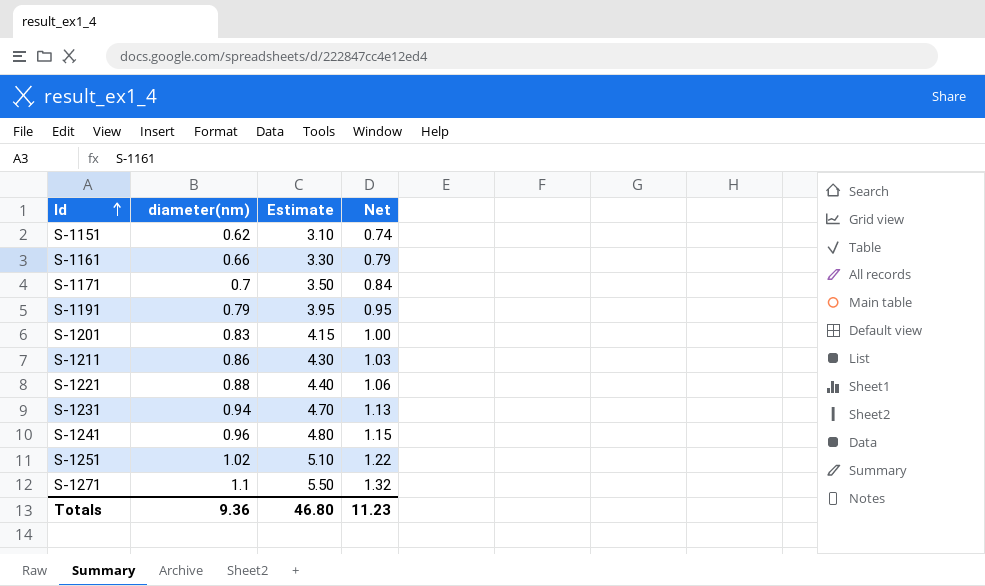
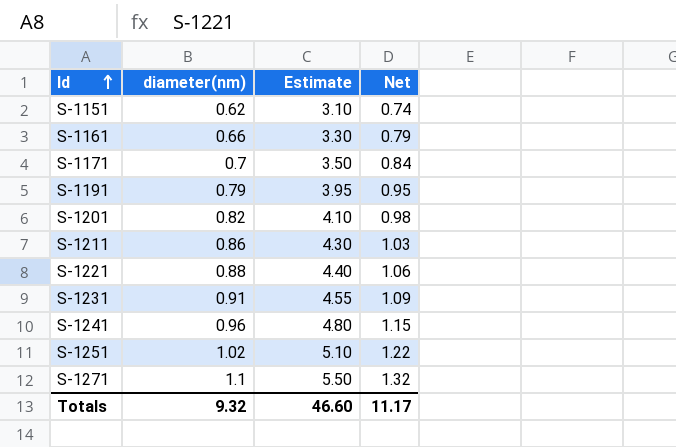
S-1201 | diameter(nm): 0.83 -> 0.82
S-1201 | Estimate: 4.15 -> 4.10
S-1201 | Net: 1.00 -> 0.98
S-1231 | diameter(nm): 0.94 -> 0.91
S-1231 | Estimate: 4.70 -> 4.55
S-1231 | Net: 1.13 -> 1.09
Totals | diameter(nm): 9.36 -> 9.32
Totals | Estimate: 46.80 -> 46.60
Totals | Net: 11.23 -> 11.17

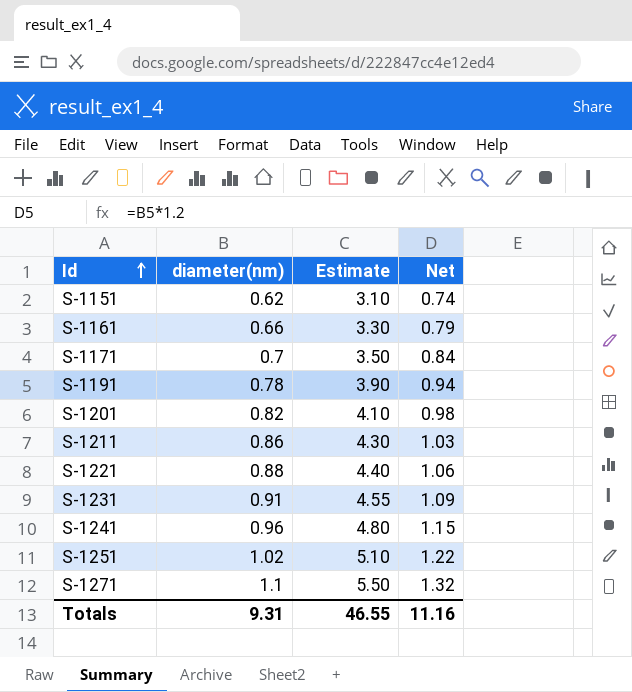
S-1191 | diameter(nm): 0.79 -> 0.78
S-1191 | Estimate: 3.95 -> 3.90
S-1191 | Net: 0.95 -> 0.94
Totals | diameter(nm): 9.32 -> 9.31
Totals | Estimate: 46.60 -> 46.55
Totals | Net: 11.17 -> 11.16

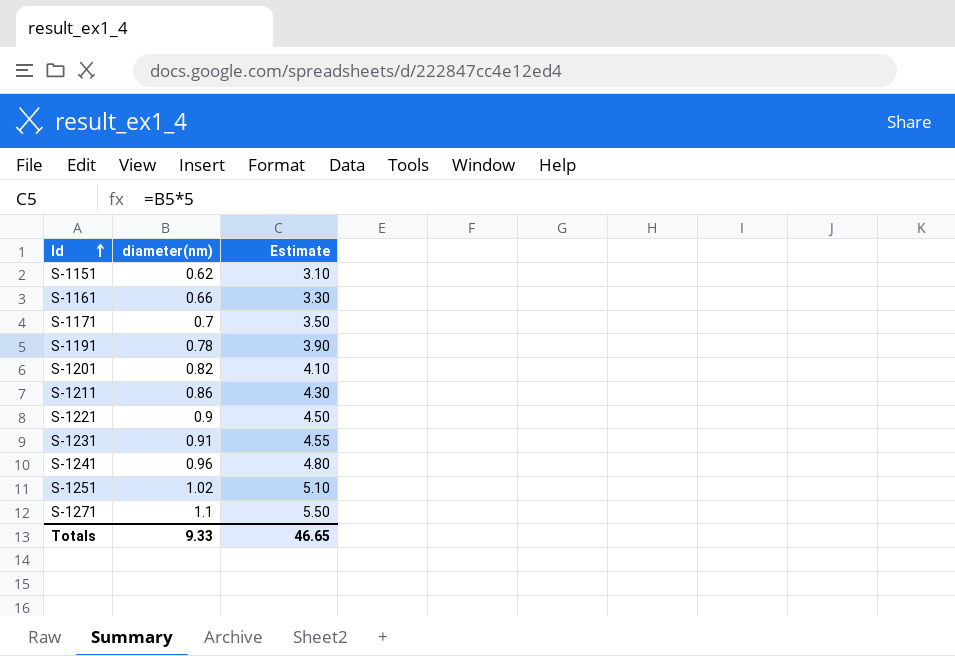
column Net | formula: [diameter(nm)] * 1.2 -> none
S-1221 | diameter(nm): 0.88 -> 0.9
S-1221 | Estimate: 4.40 -> 4.50
Totals | diameter(nm): 9.31 -> 9.33
Totals | Estimate: 46.55 -> 46.65

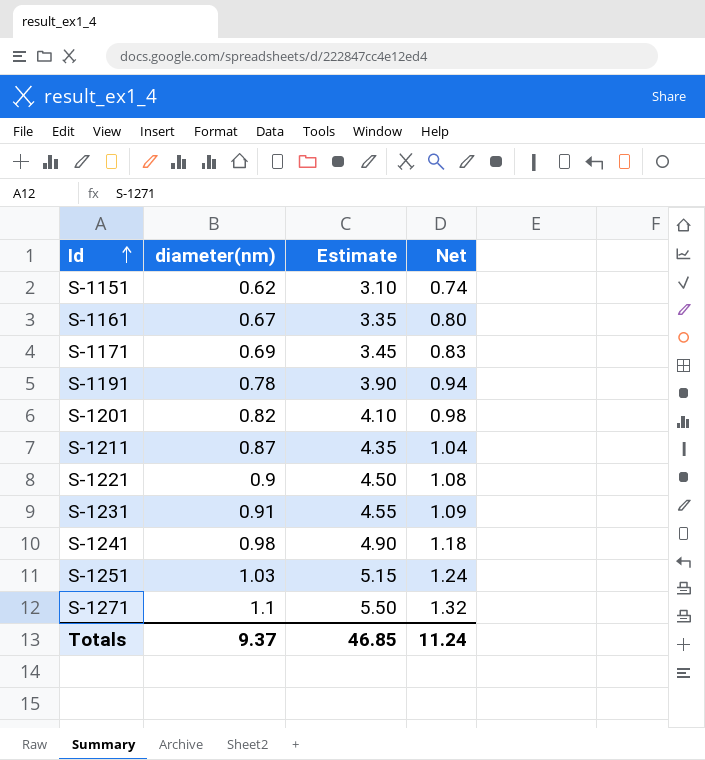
column Net | formula: none -> [diameter(nm)] * 1.2
S-1161 | diameter(nm): 0.66 -> 0.67
S-1161 | Estimate: 3.30 -> 3.35
S-1171 | diameter(nm): 0.7 -> 0.69
S-1171 | Estimate: 3.50 -> 3.45
S-1211 | diameter(nm): 0.86 -> 0.87
S-1211 | Estimate: 4.30 -> 4.35
S-1241 | diameter(nm): 0.96 -> 0.98
S-1241 | Estimate: 4.80 -> 4.90
S-1251 | diameter(nm): 1.02 -> 1.03
S-1251 | Estimate: 5.10 -> 5.15
Totals | diameter(nm): 9.33 -> 9.37
Totals | Estimate: 46.65 -> 46.85

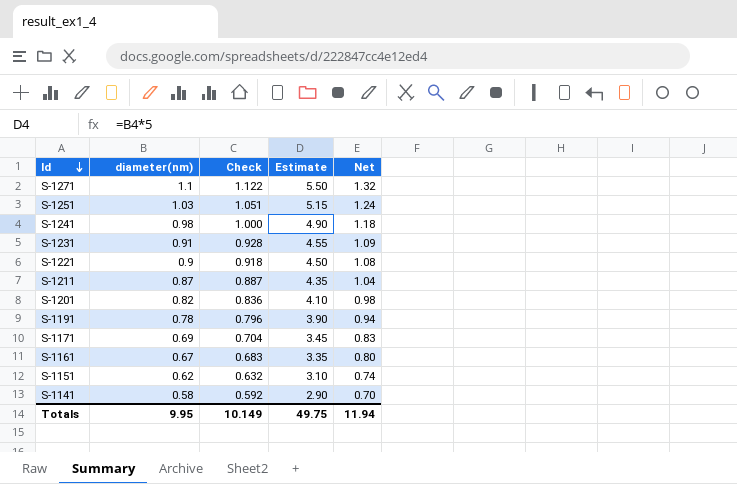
row order: Id ascending -> Id descending
column Check | formula: none -> [diameter(nm)] * 1.02
row S-1141: none -> 0.58 | 0.592 | 2.90 | 0.70
Totals | diameter(nm): 9.37 -> 9.95
Totals | Estimate: 46.85 -> 49.75
Totals | Net: 11.24 -> 11.94

